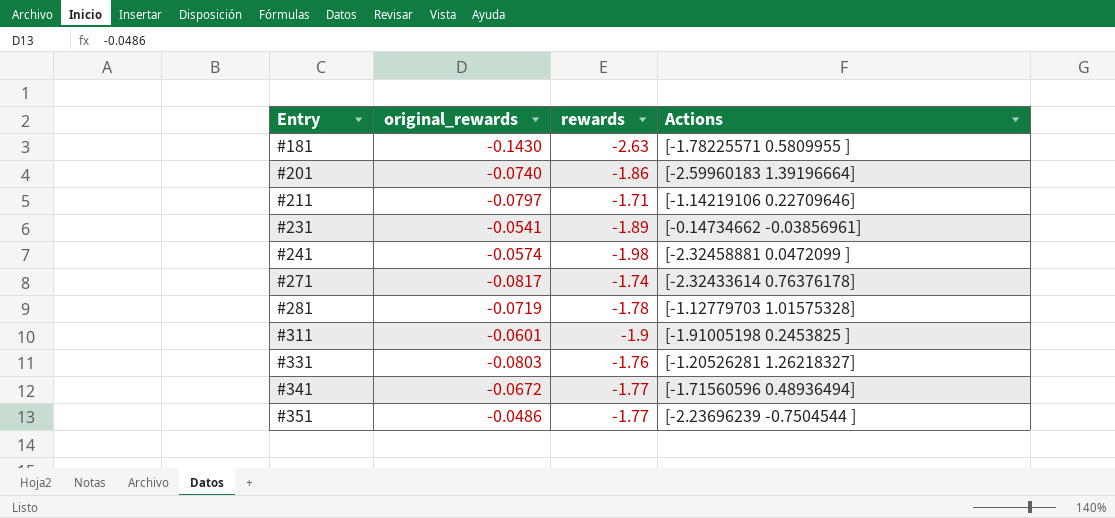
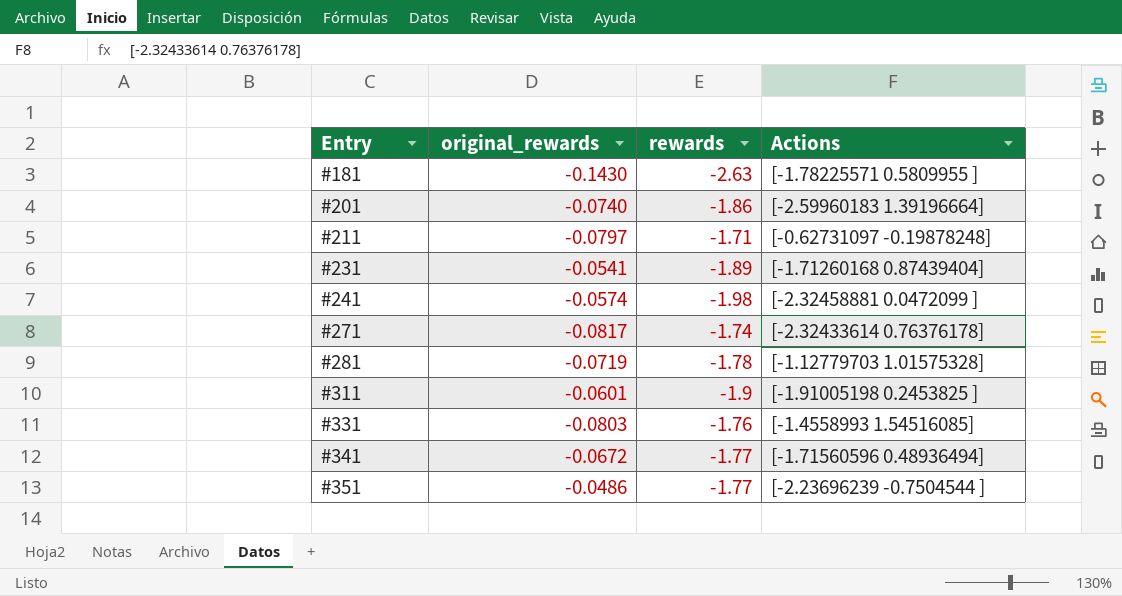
#211 | Actions: [-1.14219106 0.22709646] -> [-0.62731097 -0.19878248]
#231 | Actions: [-0.14734662 -0.03856961] -> [-1.71260168 0.87439404]
#331 | Actions: [-1.20526281 1.26218327] -> [-1.4558993 1.54516085]

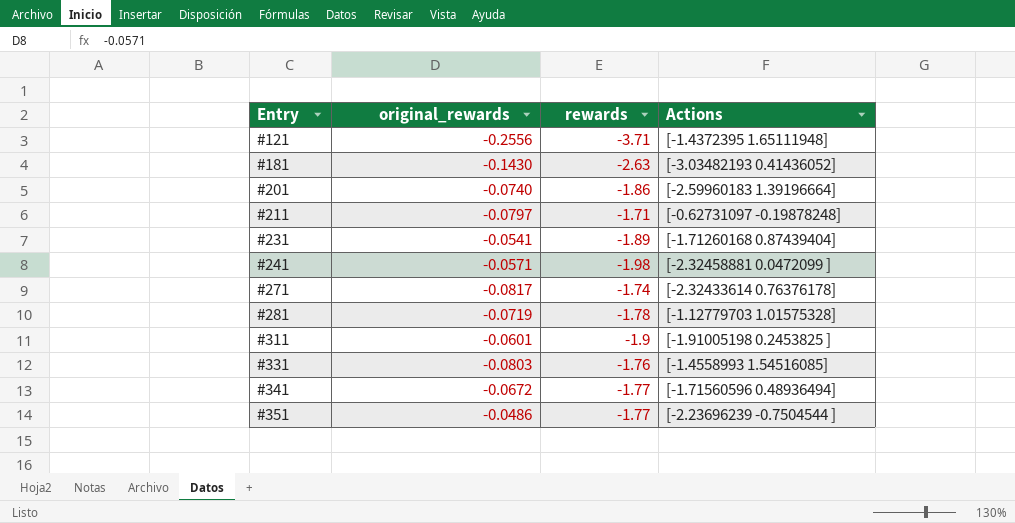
row #121: none -> -0.2556 | -3.71 | [-1.4372395 1.65111948]
#181 | Actions: [-1.78225571 0.5809955 ] -> [-3.03482193 0.41436052]
#241 | original_rewards: -0.0574 -> -0.0571

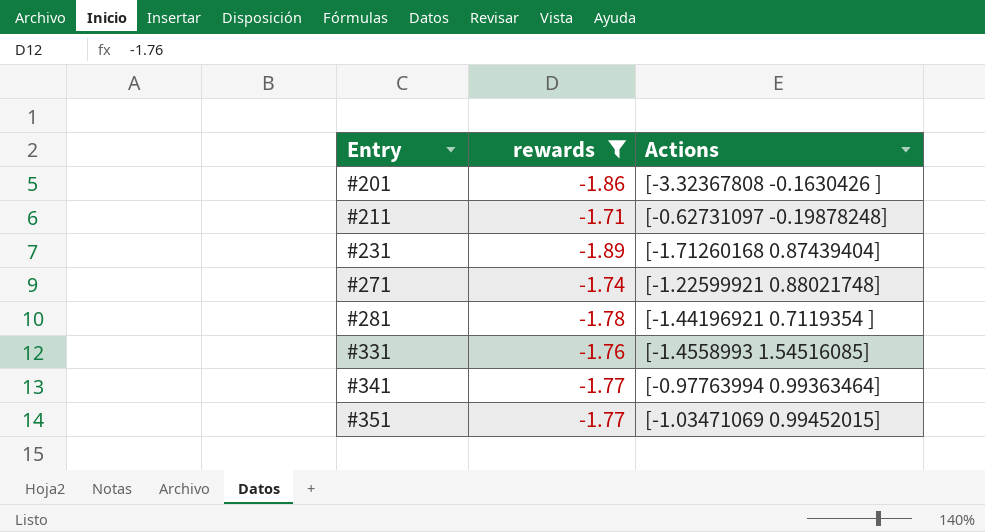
filter: none -> rewards >= -1.89
column original_rewards | position: 2 -> none
#201 | Actions: [-2.59960183 1.39196664] -> [-3.32367808 -0.1630426 ]
#271 | Actions: [-2.32433614 0.76376178] -> [-1.22599921 0.88021748]
#281 | Actions: [-1.12779703 1.01575328] -> [-1.44196921 0.7119354 ]
#341 | Actions: [-1.71560596 0.48936494] -> [-0.97763994 0.99363464]
#351 | Actions: [-2.23696239 -0.7504544 ] -> [-1.03471069 0.99452015]

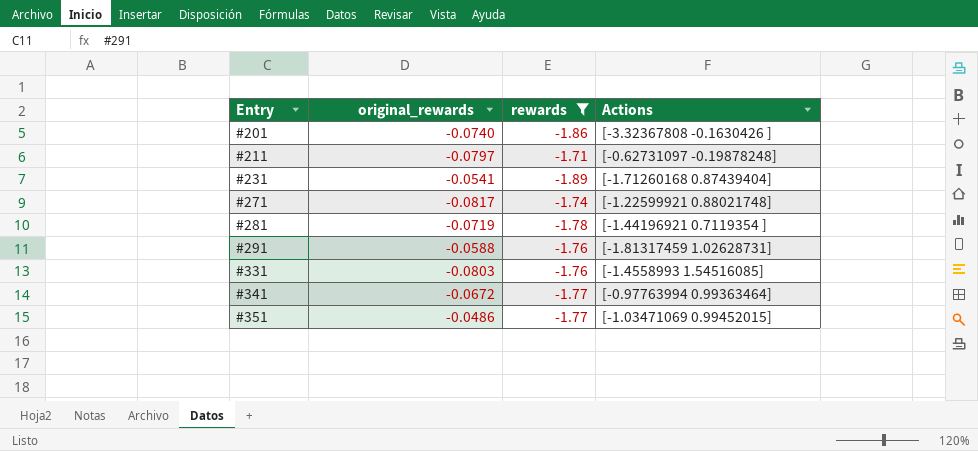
column original_rewards | position: none -> 2
row #291: none -> -0.0588 | -1.76 | [-1.81317459 1.02628731]

